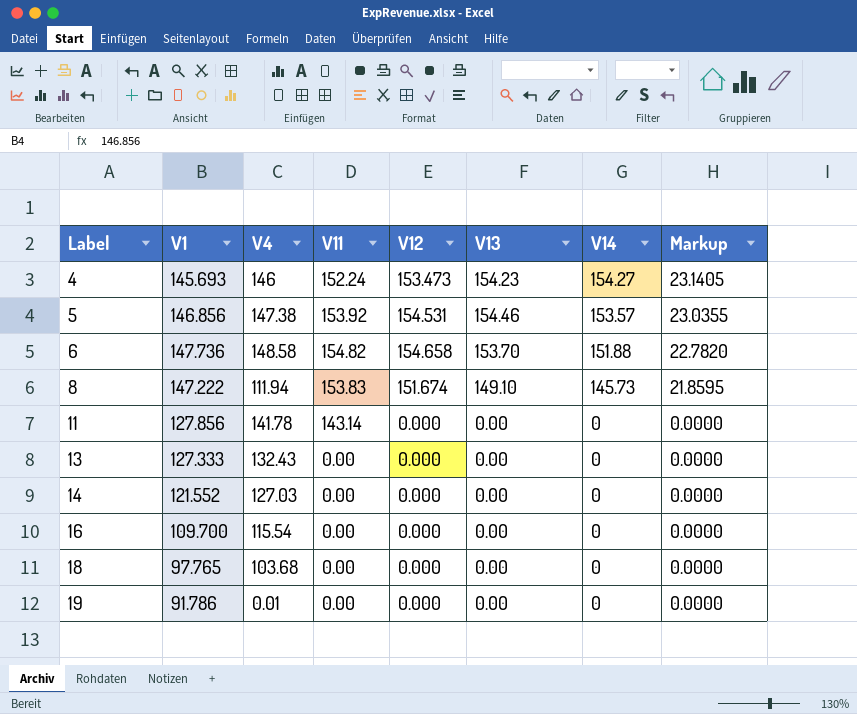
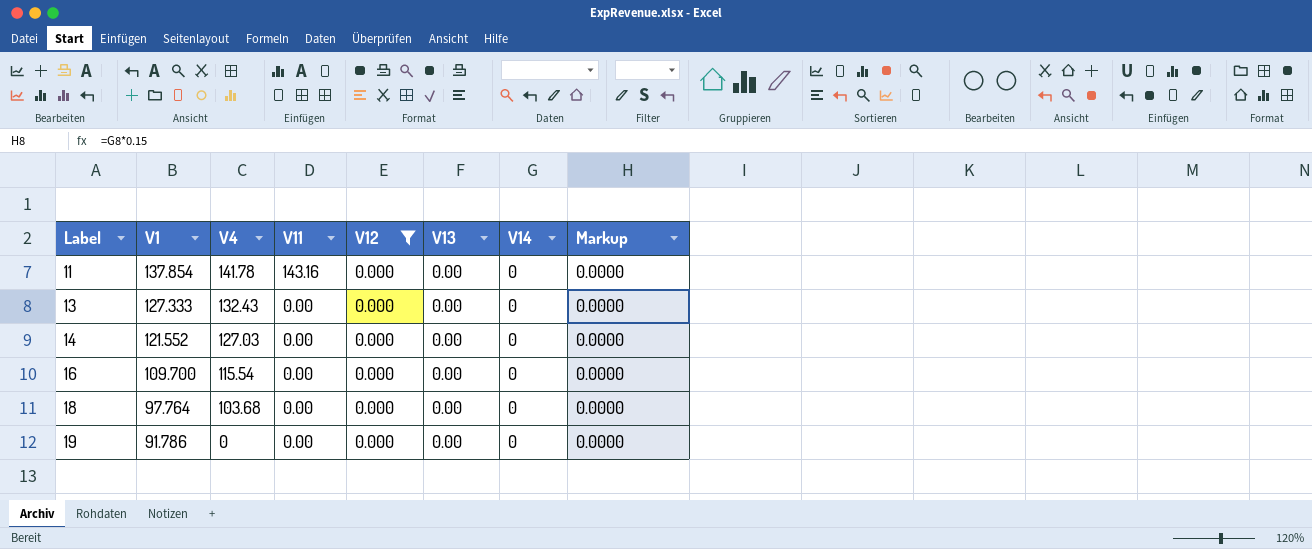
filter: none -> V12 = 0.000
11 | V1: 127.856 -> 137.854
11 | V11: 143.14 -> 143.16
18 | V1: 97.765 -> 97.764
19 | V4: 0.01 -> 0

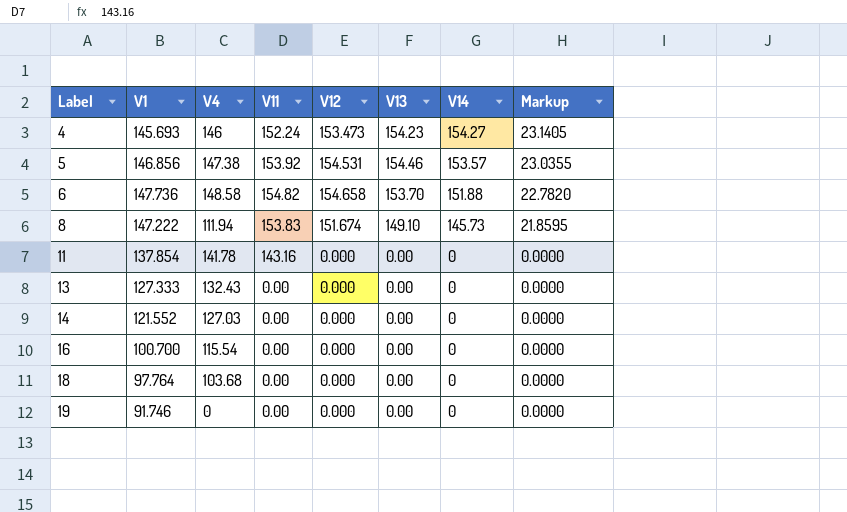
filter: V12 = 0.000 -> none
16 | V1: 109.700 -> 100.700
19 | V1: 91.786 -> 91.746

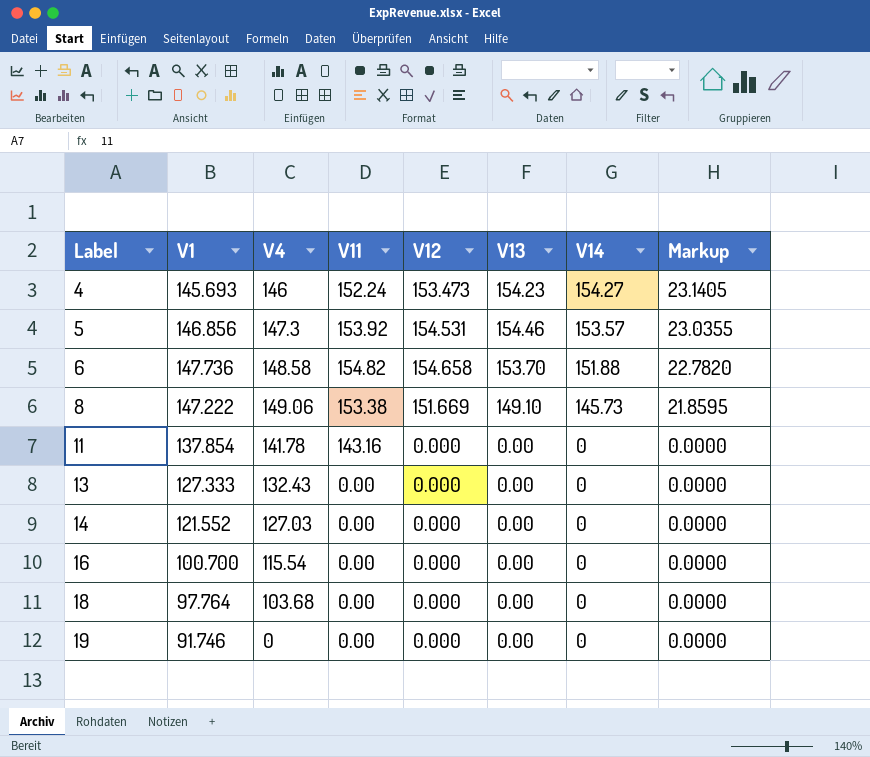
5 | V4: 147.38 -> 147.3
8 | V4: 111.94 -> 149.06
8 | V11: 153.83 -> 153.38
8 | V12: 151.674 -> 151.669

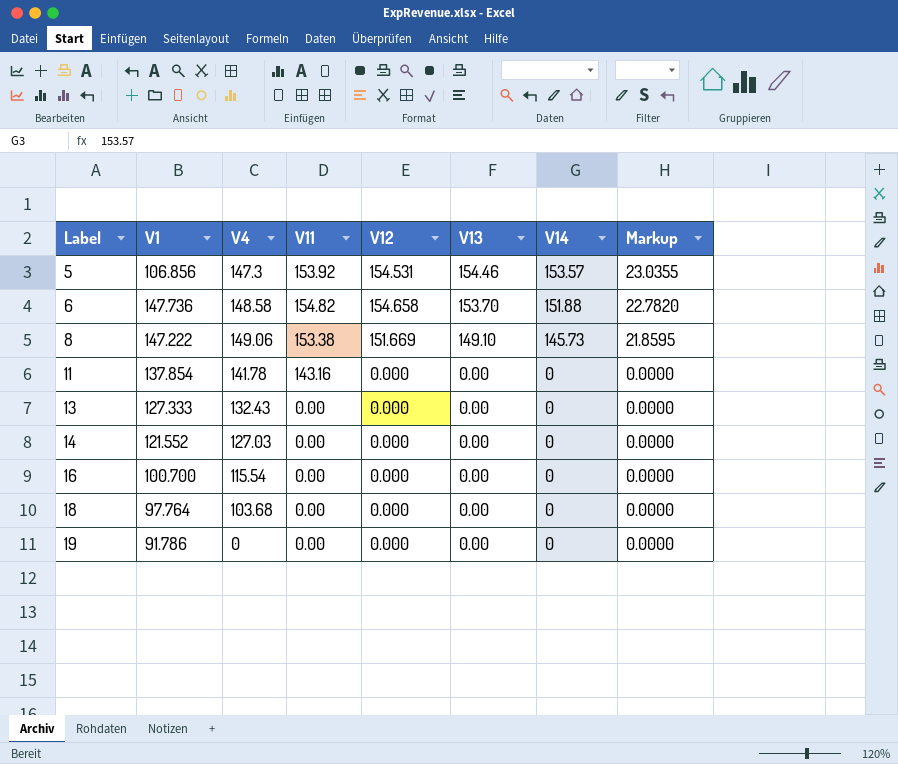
row 4: 145.693 | 146 | 152.24 | 153.473 | 154.23 | 154.27 | 23.1405 -> none
5 | V1: 146.856 -> 106.856
19 | V1: 91.746 -> 91.786

